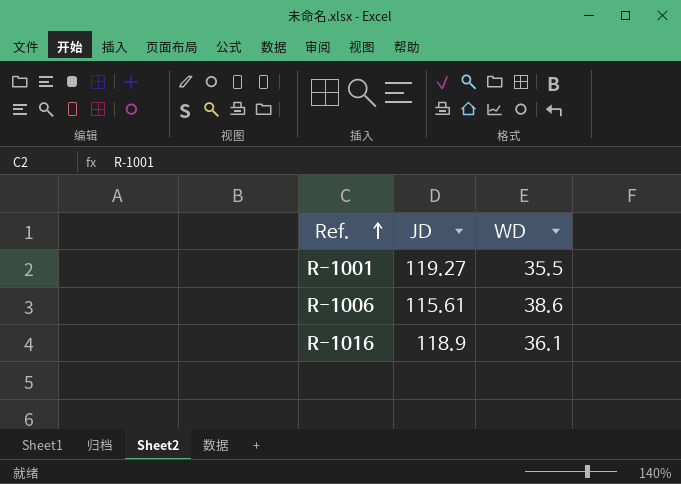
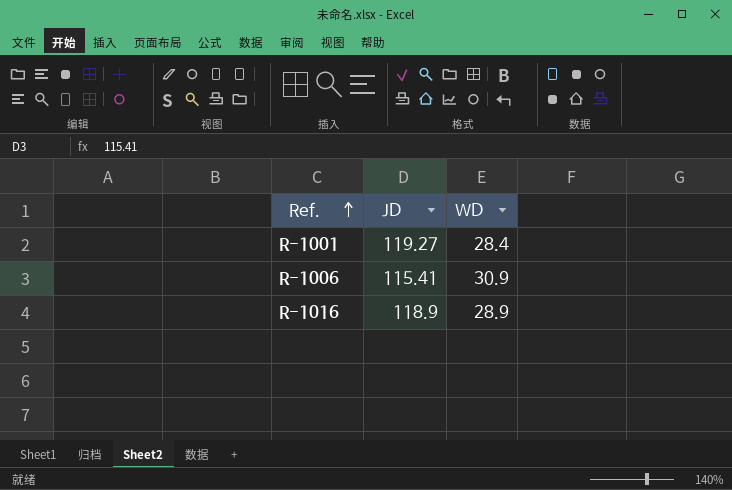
R-1001 | WD: 35.5 -> 28.4
R-1006 | JD: 115.61 -> 115.41
R-1006 | WD: 38.6 -> 30.9
R-1016 | WD: 36.1 -> 28.9

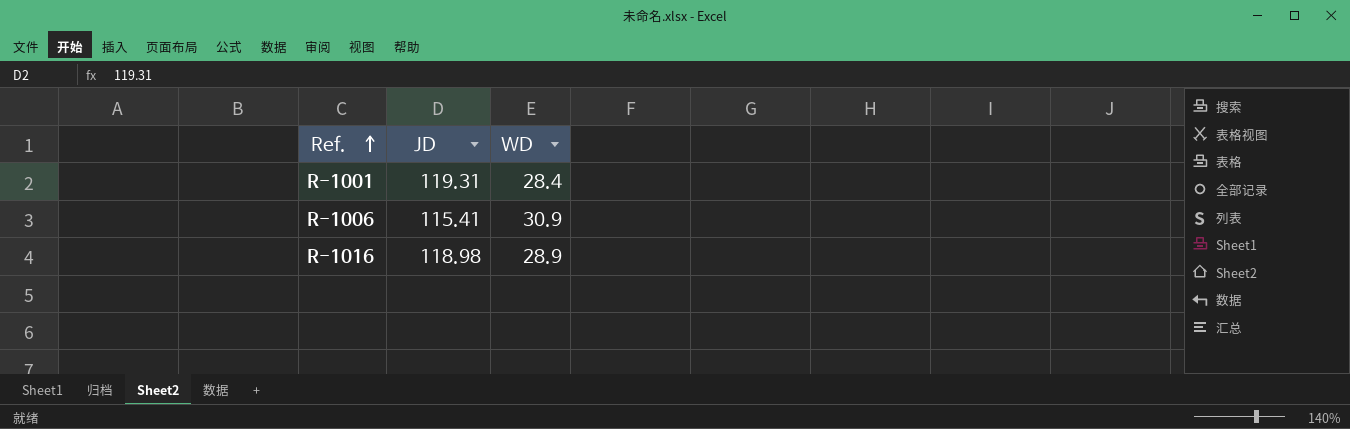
R-1001 | JD: 119.27 -> 119.31
R-1016 | JD: 118.9 -> 118.98

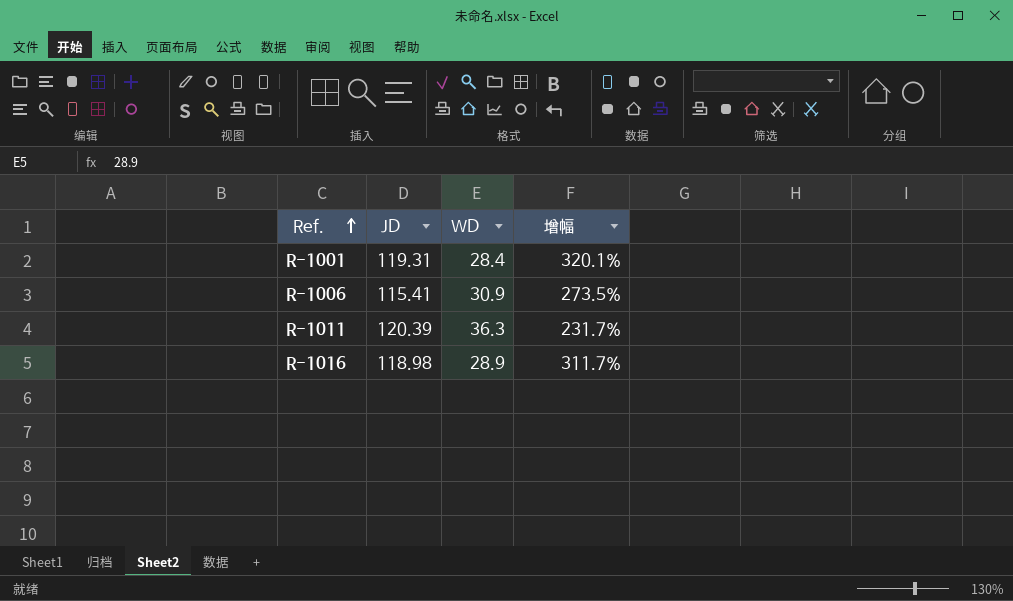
column 增幅 | formula: none -> ([JD] - [WD]) / [WD]
row R-1011: none -> 120.39 | 36.3 | 231.7%

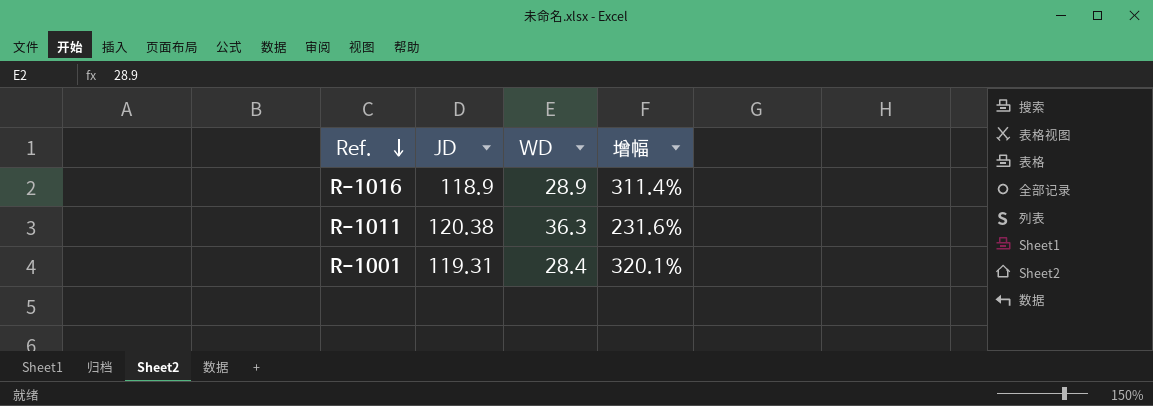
row order: Ref. ascending -> Ref. descending
row R-1006: 115.41 | 30.9 | 273.5% -> none
R-1016 | JD: 118.98 -> 118.9
R-1016 | 增幅: 311.7% -> 311.4%
R-1011 | JD: 120.39 -> 120.38
R-1011 | 增幅: 231.7% -> 231.6%

